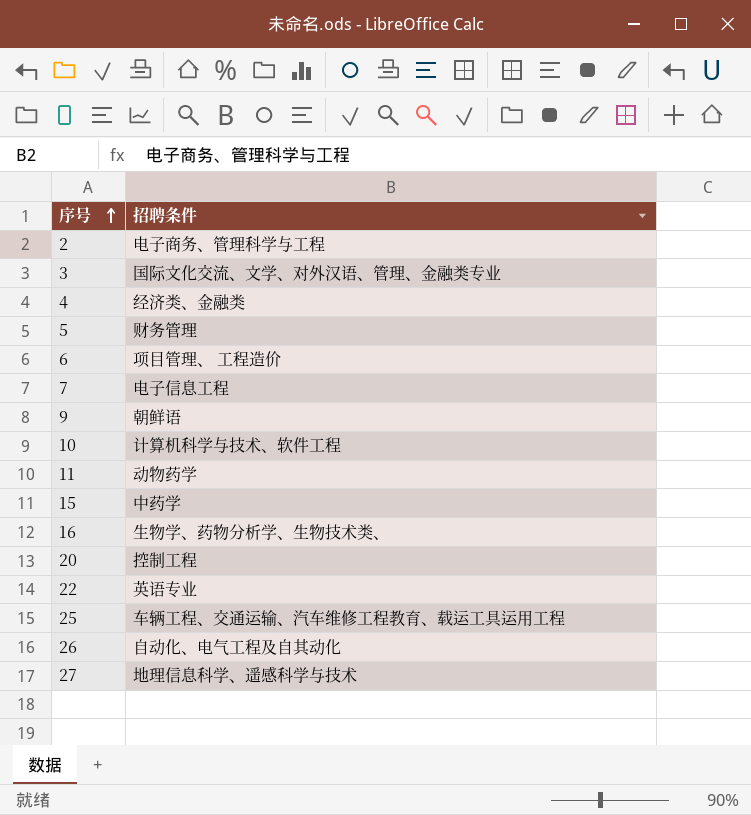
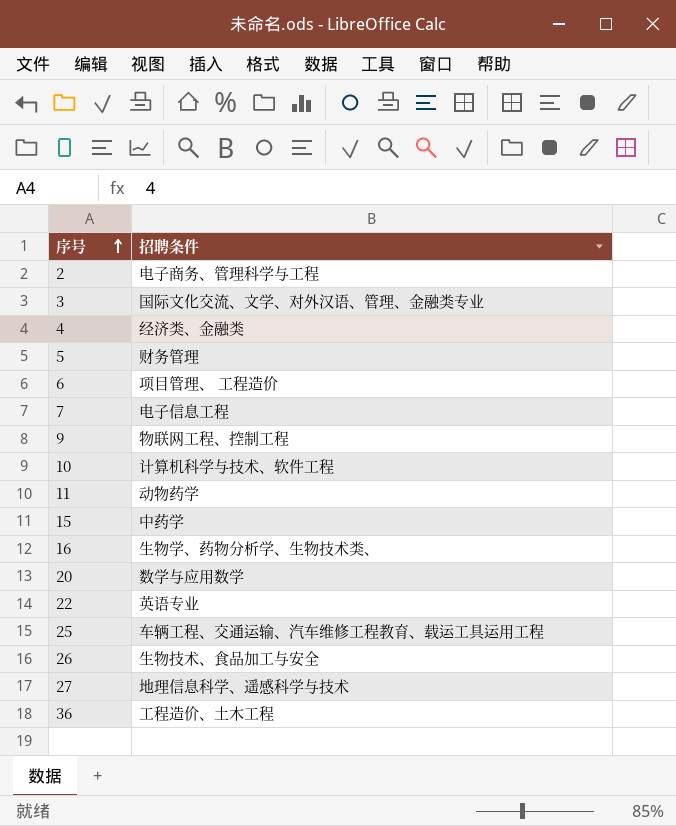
9 | 招聘条件: 朝鲜语 -> 物联网工程、控制工程
20 | 招聘条件: 控制工程 -> 数学与应用数学
26 | 招聘条件: 自动化、电气工程及自其动化 -> 生物技术、食品加工与安全
row 36: none -> 工程造价、土木工程

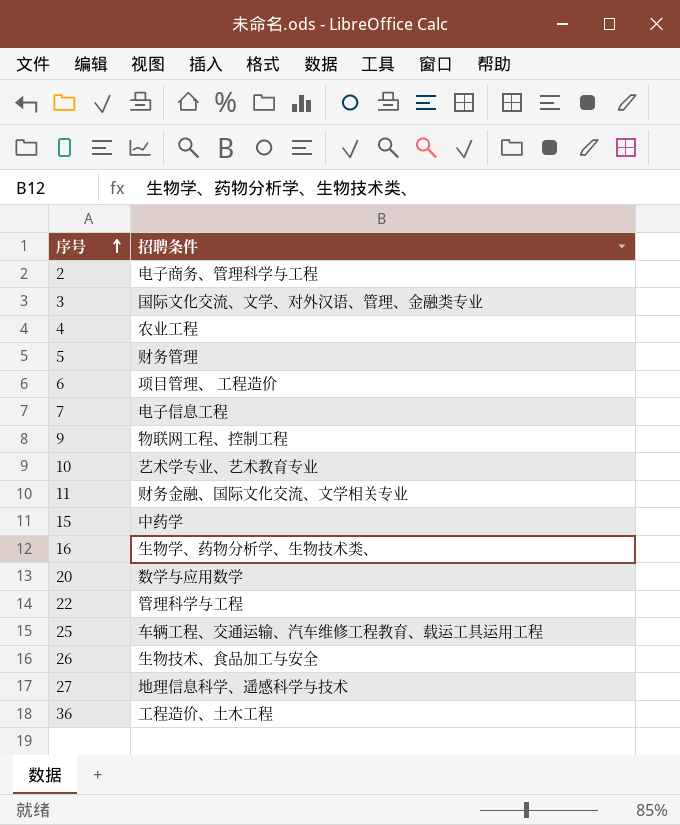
4 | 招聘条件: 经济类、金融类 -> 农业工程
10 | 招聘条件: 计算机科学与技术、软件工程 -> 艺术学专业、艺术教育专业
11 | 招聘条件: 动物药学 -> 财务金融、国际文化交流、文学相关专业
22 | 招聘条件: 英语专业 -> 管理科学与工程

